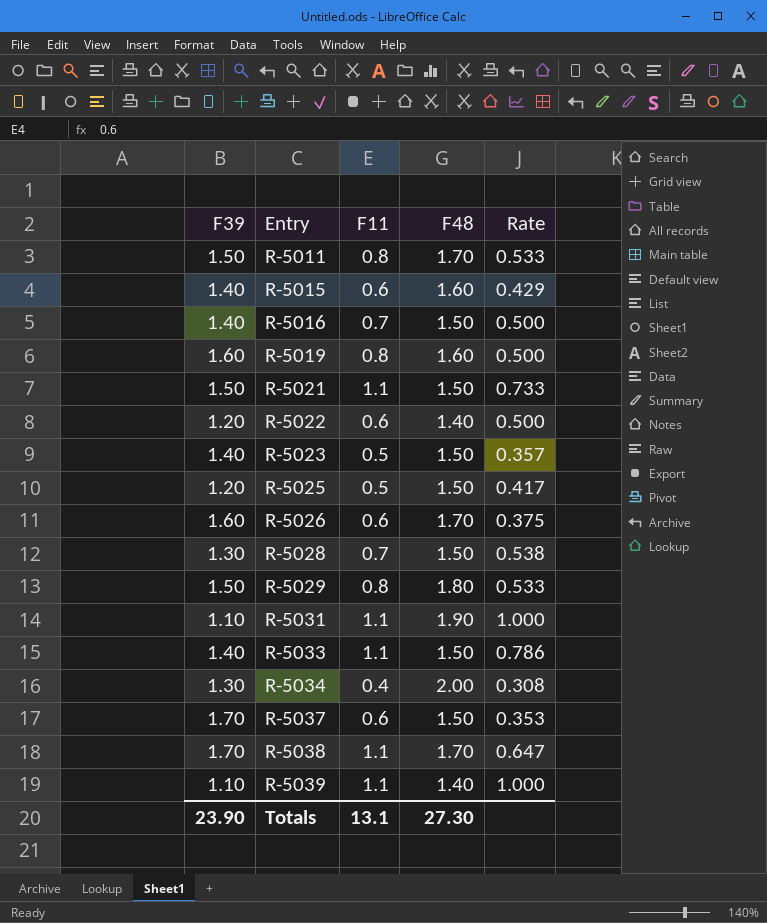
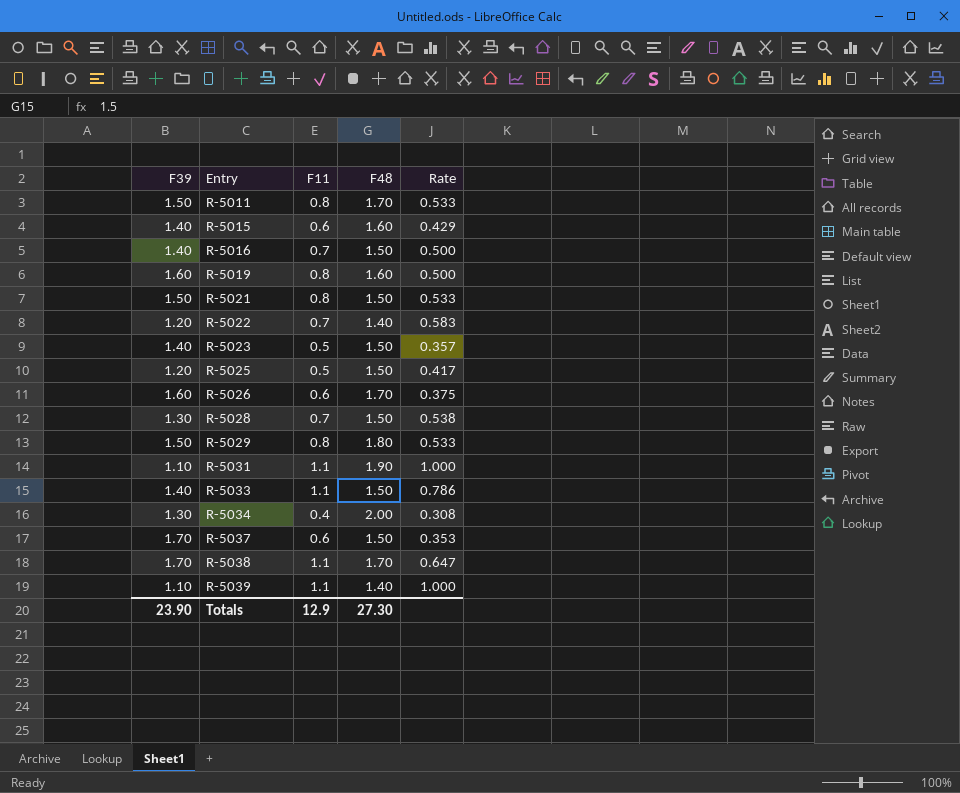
R-5021 | F11: 1.1 -> 0.8
R-5021 | Rate: 0.733 -> 0.533
R-5022 | F11: 0.6 -> 0.7
R-5022 | Rate: 0.500 -> 0.583
Totals | F11: 13.1 -> 12.9

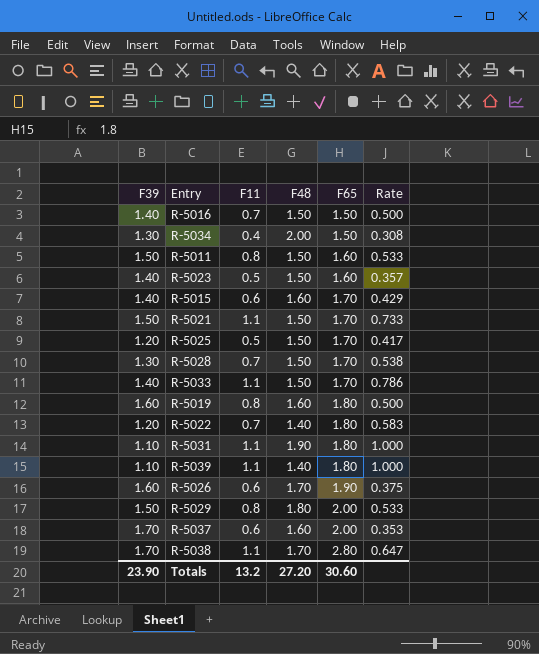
row order: Entry ascending -> F65 ascending
column F65 | position: none -> 5
R-5011 | F48: 1.70 -> 1.50
R-5021 | F11: 0.8 -> 1.1
R-5021 | Rate: 0.533 -> 0.733
R-5037 | F48: 1.50 -> 1.60
Totals | F11: 12.9 -> 13.2
Totals | F48: 27.30 -> 27.20

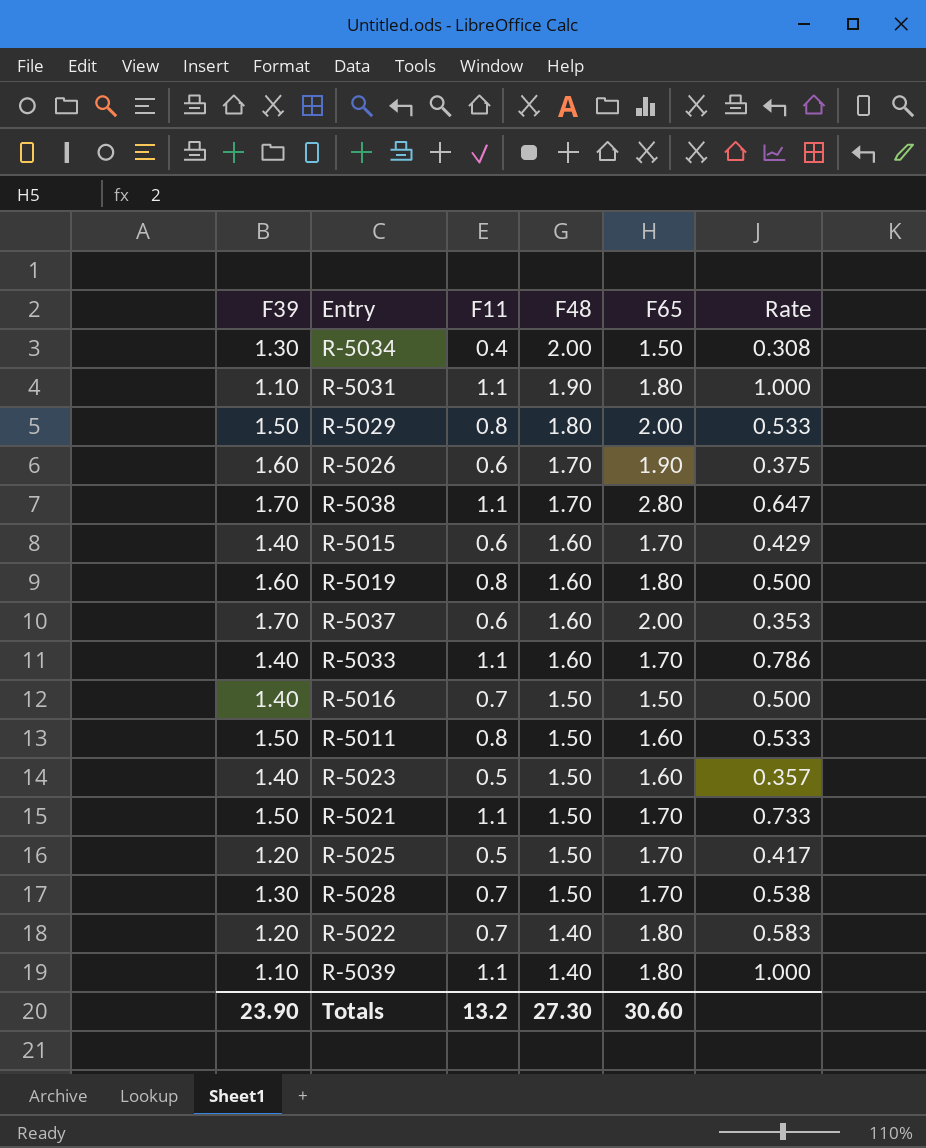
row order: F65 ascending -> F48 descending
R-5033 | F48: 1.50 -> 1.60
Totals | F48: 27.20 -> 27.30

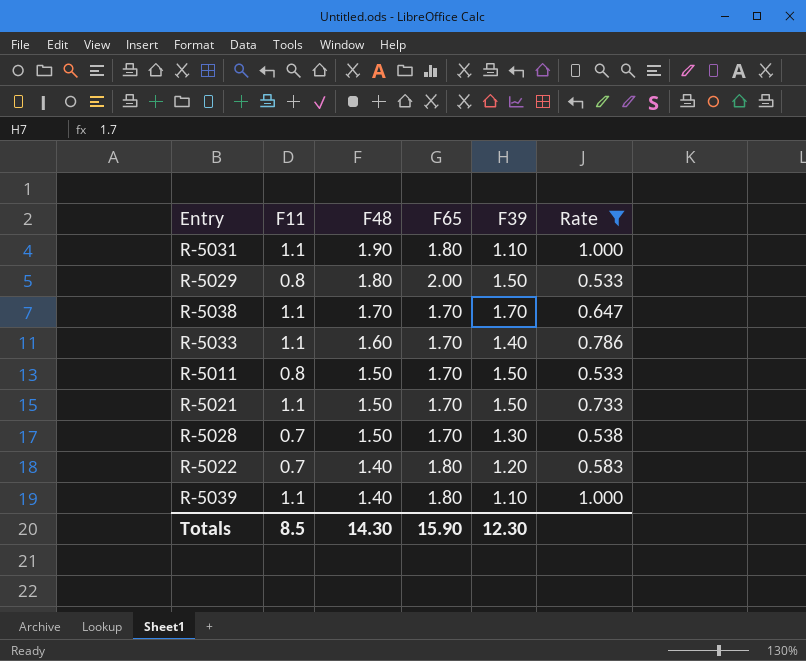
filter: none -> Rate >= 0.533
column F39 | position: 1 -> 5
R-5038 | F65: 2.80 -> 1.70
R-5011 | F65: 1.60 -> 1.70
Totals | F11: 13.2 -> 8.5
Totals | F48: 27.30 -> 14.30
Totals | F65: 30.60 -> 15.90
Totals | F39: 23.90 -> 12.30

